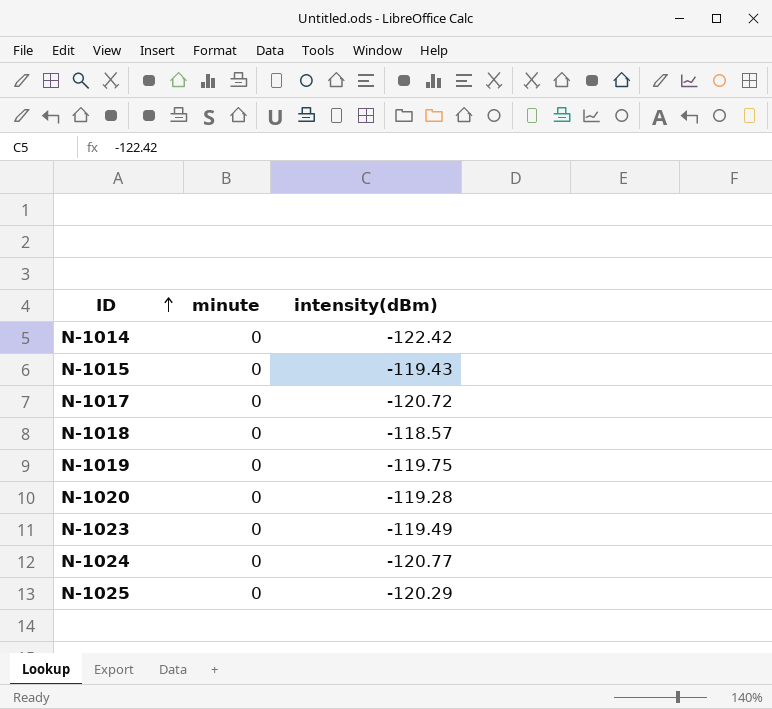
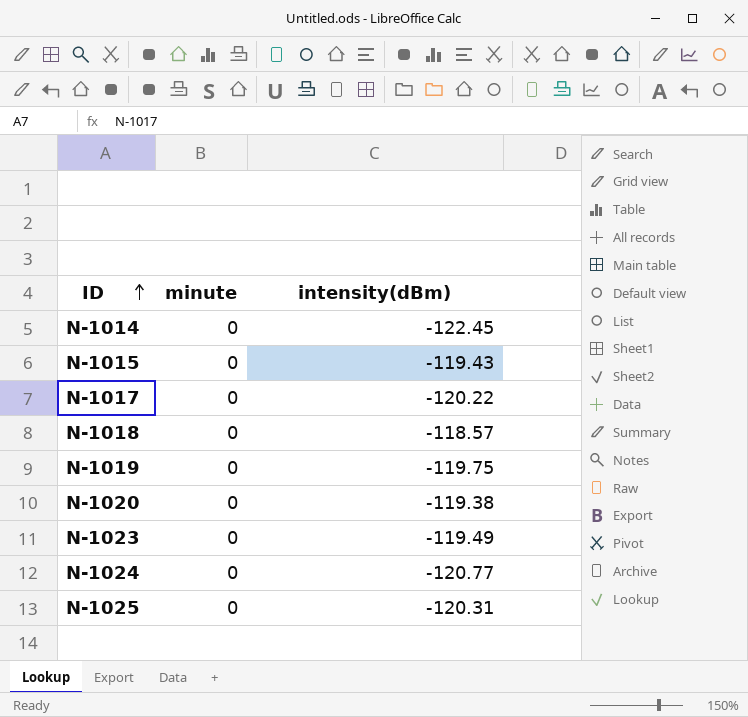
N-1014 | intensity(dBm): -122.42 -> -122.45
N-1017 | intensity(dBm): -120.72 -> -120.22
N-1020 | intensity(dBm): -119.28 -> -119.38
N-1025 | intensity(dBm): -120.29 -> -120.31

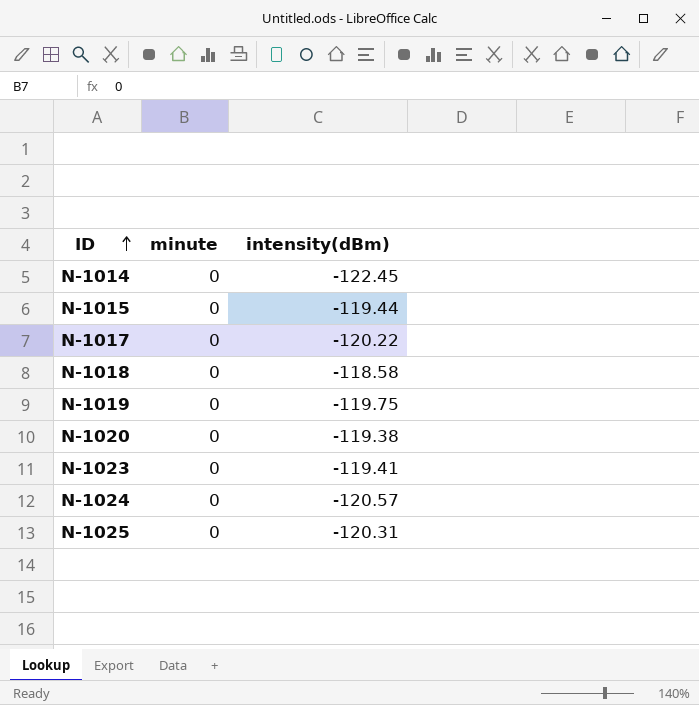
N-1015 | intensity(dBm): -119.43 -> -119.44
N-1018 | intensity(dBm): -118.57 -> -118.58
N-1023 | intensity(dBm): -119.49 -> -119.41
N-1024 | intensity(dBm): -120.77 -> -120.57

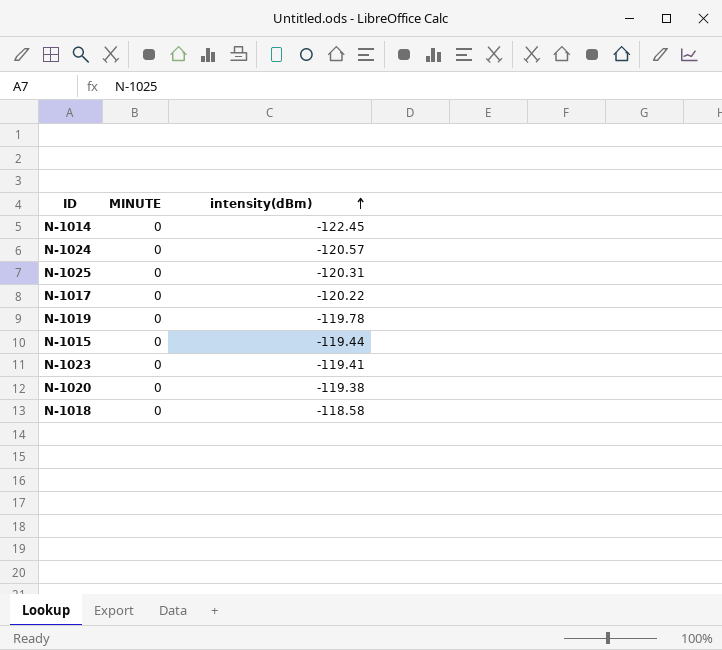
row order: ID ascending -> intensity(dBm) ascending
column name: minute -> MINUTE
N-1019 | intensity(dBm): -119.75 -> -119.78

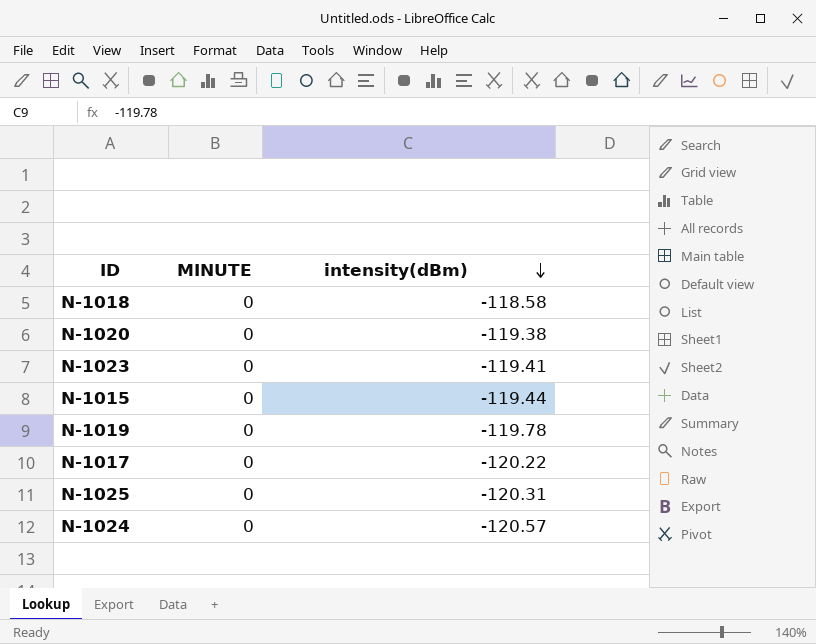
row order: intensity(dBm) ascending -> intensity(dBm) descending
row N-1014: 0 | -122.45 -> none

